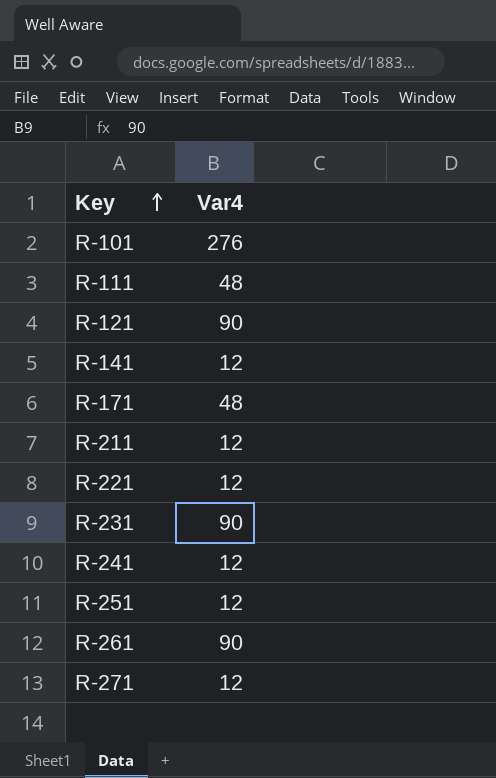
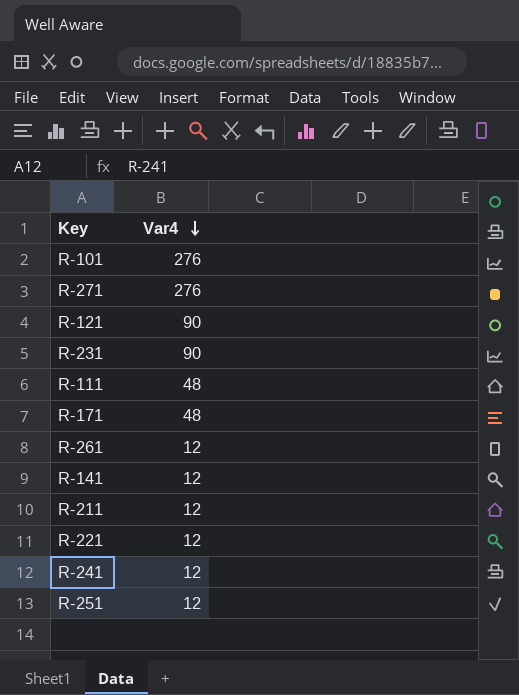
row order: Key ascending -> Var4 descending
R-271 | Var4: 12 -> 276
R-261 | Var4: 90 -> 12

